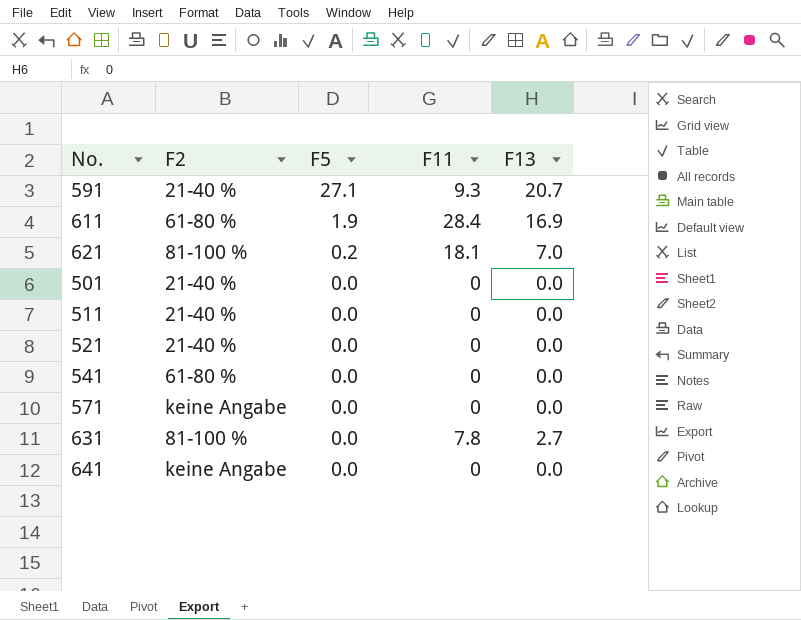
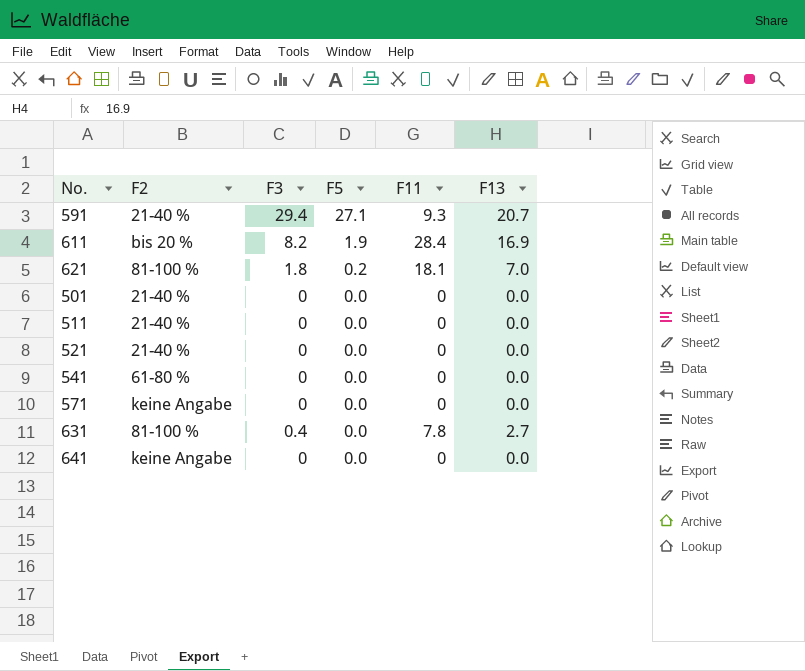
column F3 | position: none -> 3
611 | F2: 61-80 % -> bis 20 %

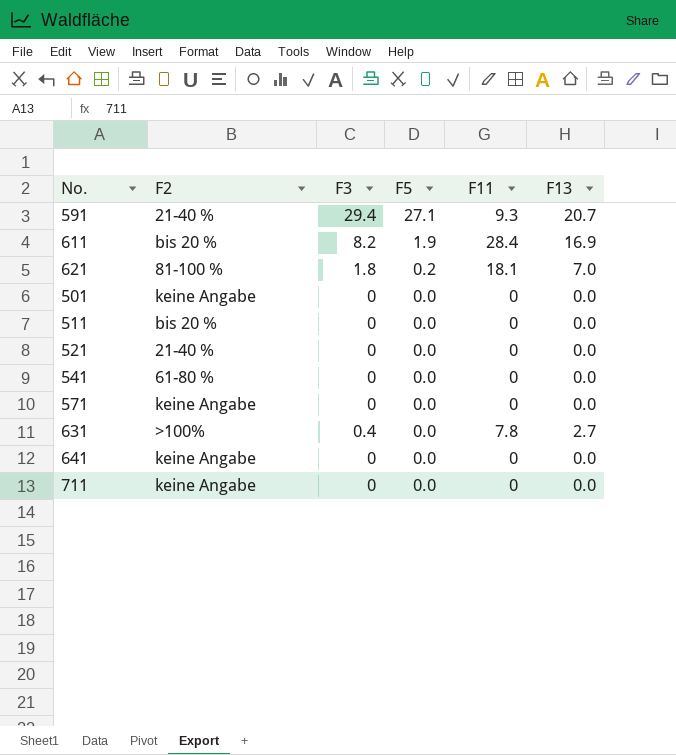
501 | F2: 21-40 % -> keine Angabe
511 | F2: 21-40 % -> bis 20 %
631 | F2: 81-100 % -> >100%
row 711: none -> keine Angabe | 0 | 0.0 | 0 | 0.0

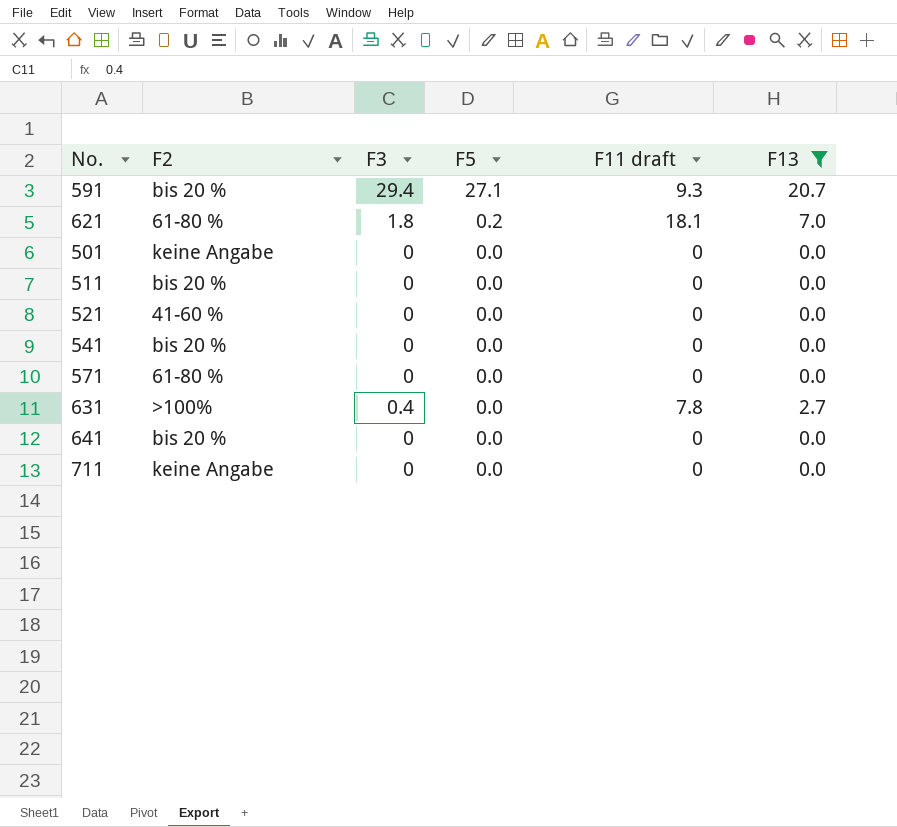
filter: none -> F13 != 16.9
column name: F11 -> F11 draft
591 | F2: 21-40 % -> bis 20 %
621 | F2: 81-100 % -> 61-80 %
521 | F2: 21-40 % -> 41-60 %
541 | F2: 61-80 % -> bis 20 %
571 | F2: keine Angabe -> 61-80 %
641 | F2: keine Angabe -> bis 20 %

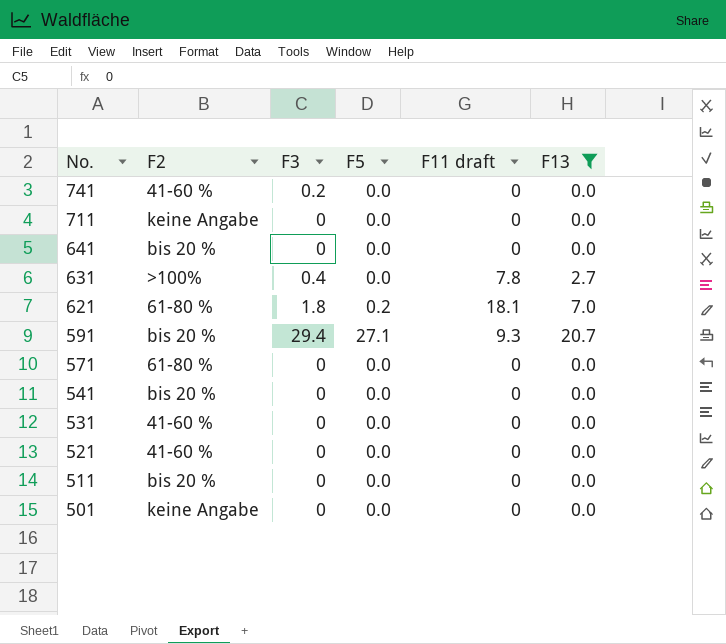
row order: F5 descending -> No. descending
row 741: none -> 41-60 % | 0.2 | 0.0 | 0 | 0.0
row 531: none -> 41-60 % | 0 | 0.0 | 0 | 0.0

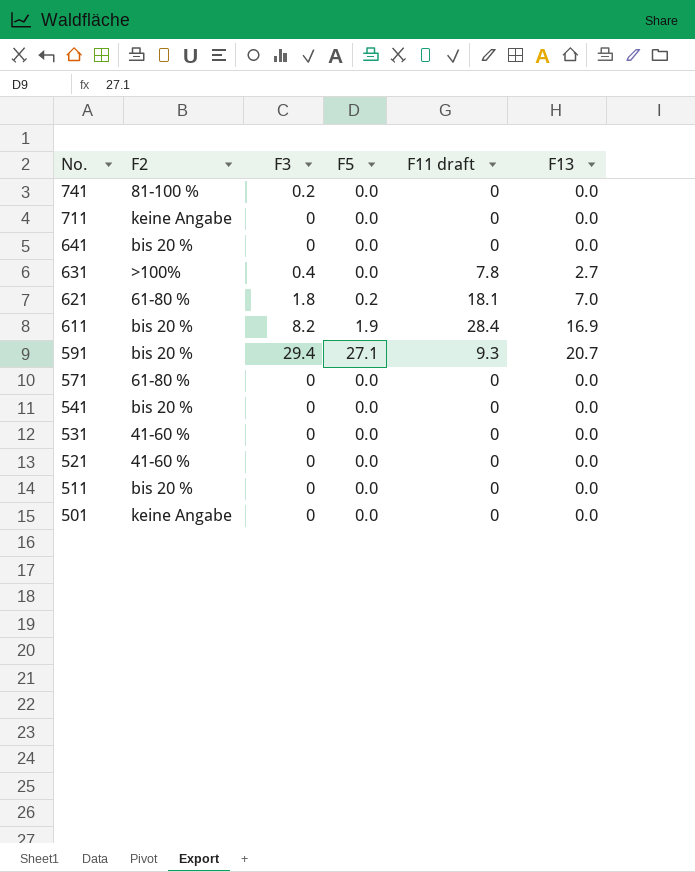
filter: F13 != 16.9 -> none
741 | F2: 41-60 % -> 81-100 %

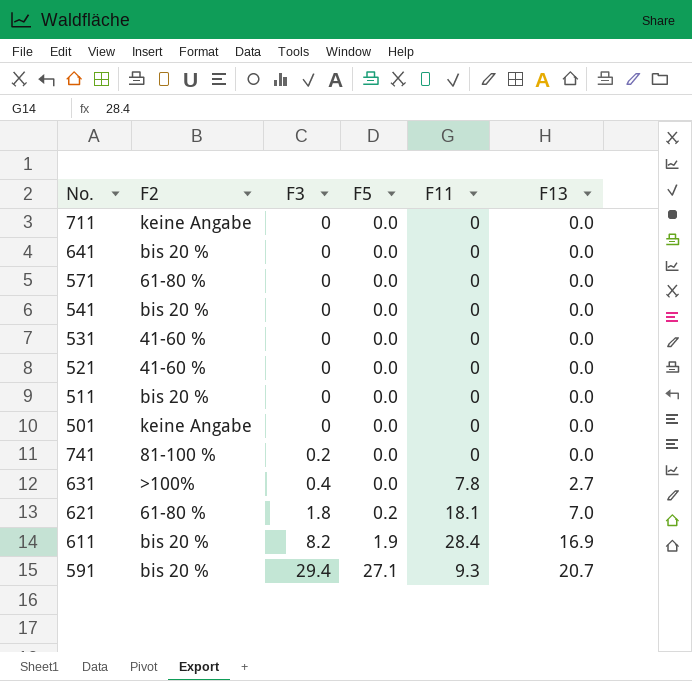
row order: No. descending -> F3 ascending
column name: F11 draft -> F11

